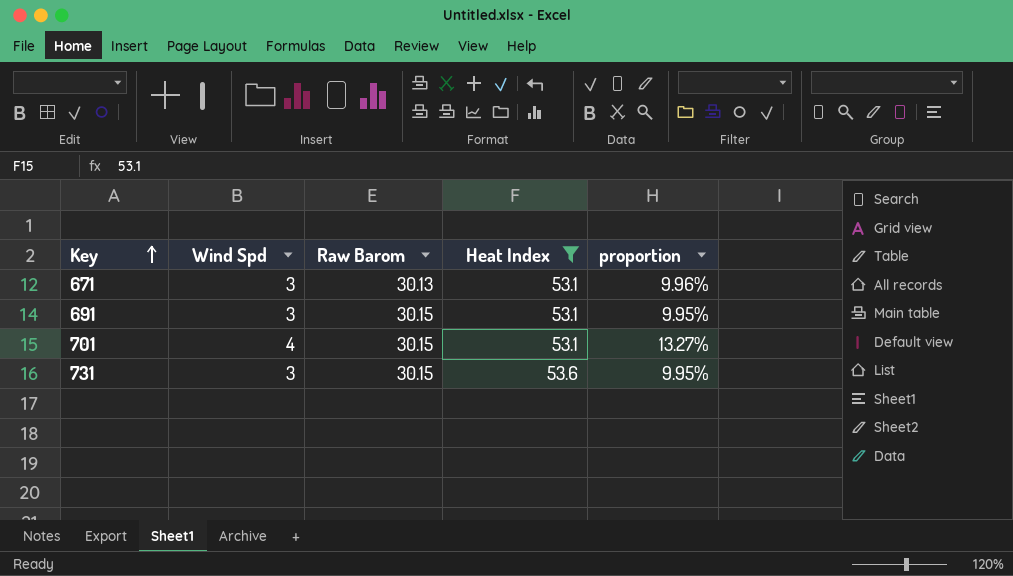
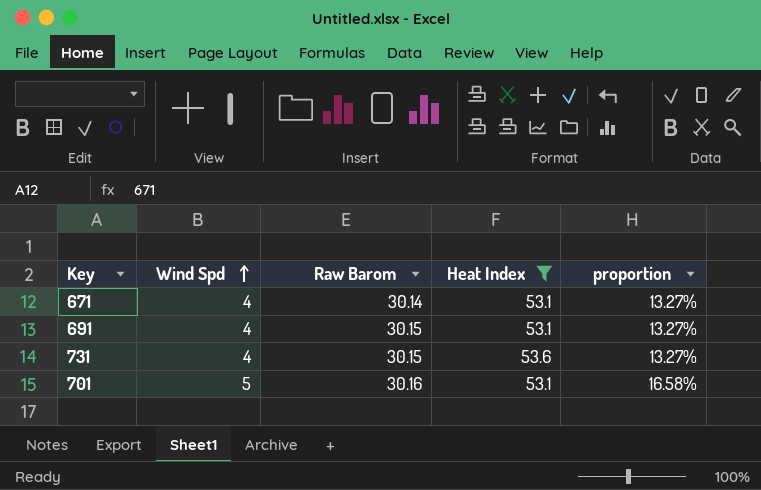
row order: Key ascending -> Wind Spd ascending
671 | Wind Spd: 3 -> 4
671 | Raw Barom: 30.13 -> 30.14
671 | proportion: 9.96% -> 13.27%
691 | Wind Spd: 3 -> 4
691 | proportion: 9.95% -> 13.27%
731 | Wind Spd: 3 -> 4
731 | proportion: 9.95% -> 13.27%
701 | Wind Spd: 4 -> 5
701 | Raw Barom: 30.15 -> 30.16
701 | proportion: 13.27% -> 16.58%

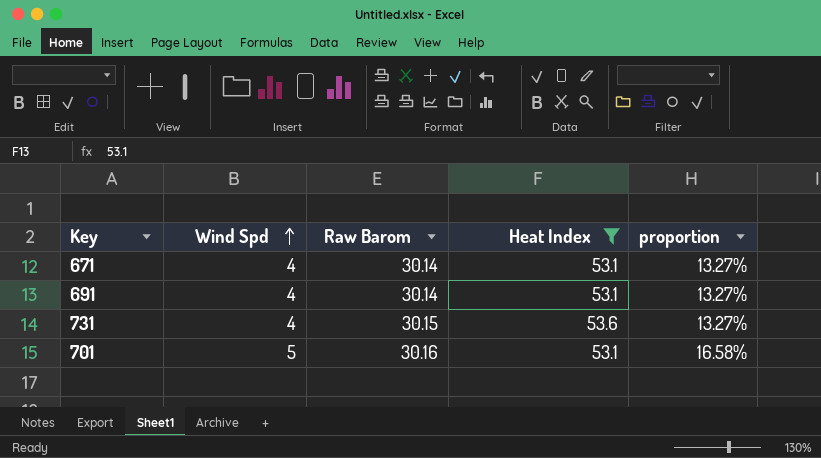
691 | Raw Barom: 30.15 -> 30.14

